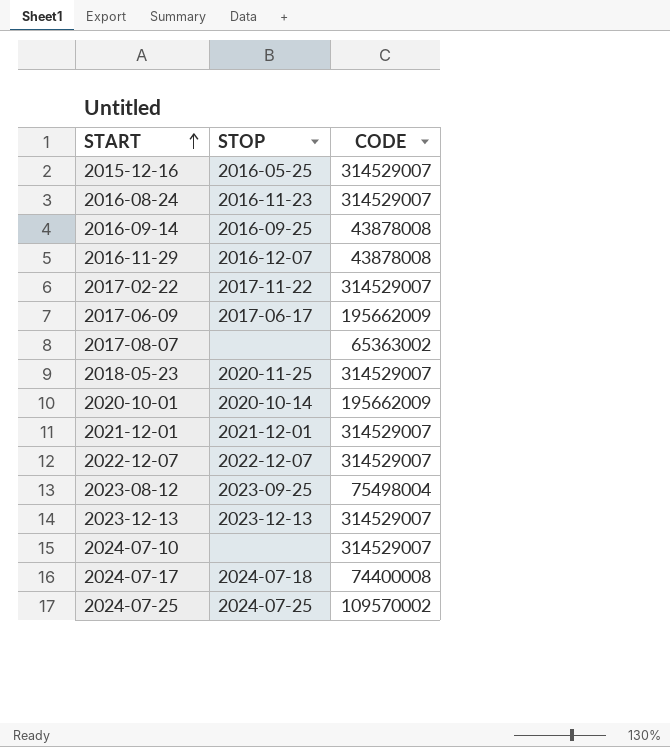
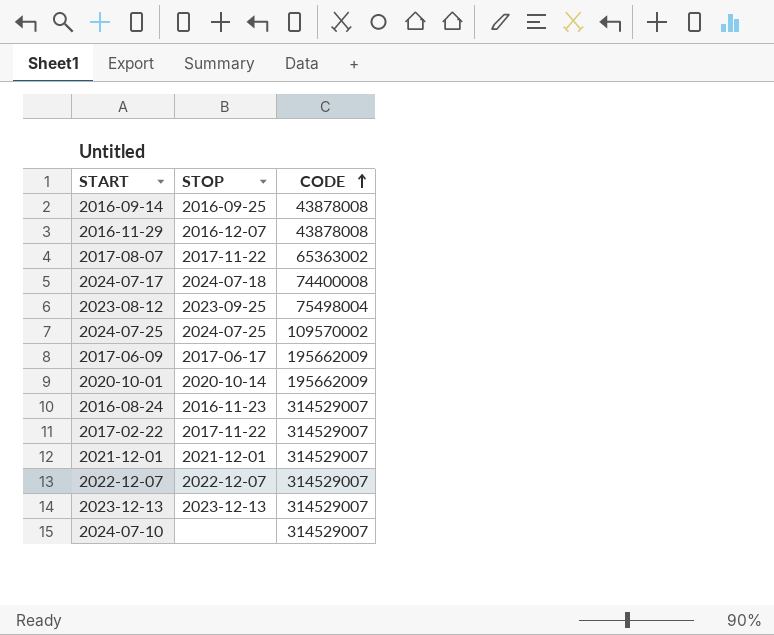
row order: START ascending -> CODE ascending
row 2015-12-16: 2016-05-25 | 314529007 -> none
row 2018-05-23: 2020-11-25 | 314529007 -> none
2017-08-07 | STOP: none -> 2017-11-22

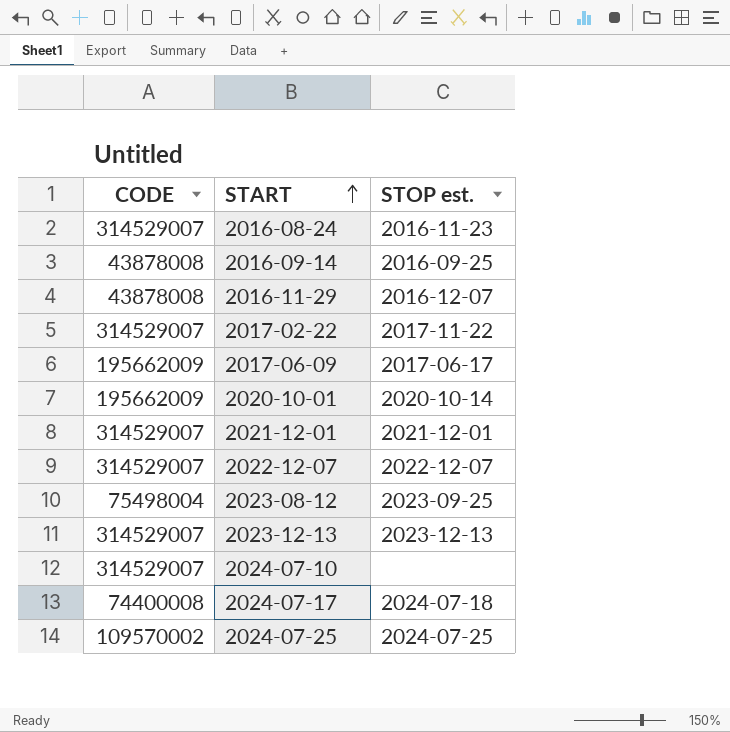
row order: CODE ascending -> START ascending
column CODE | position: 3 -> 1
column name: STOP -> STOP est.
row 2017-08-07: 2017-11-22 | 65363002 -> none

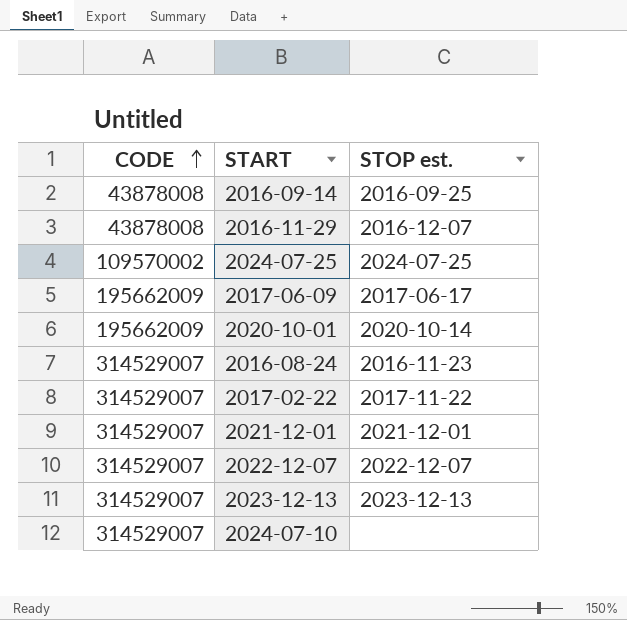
row order: START ascending -> CODE ascending
row 2023-08-12: 75498004 | 2023-09-25 -> none
row 2024-07-17: 74400008 | 2024-07-18 -> none

